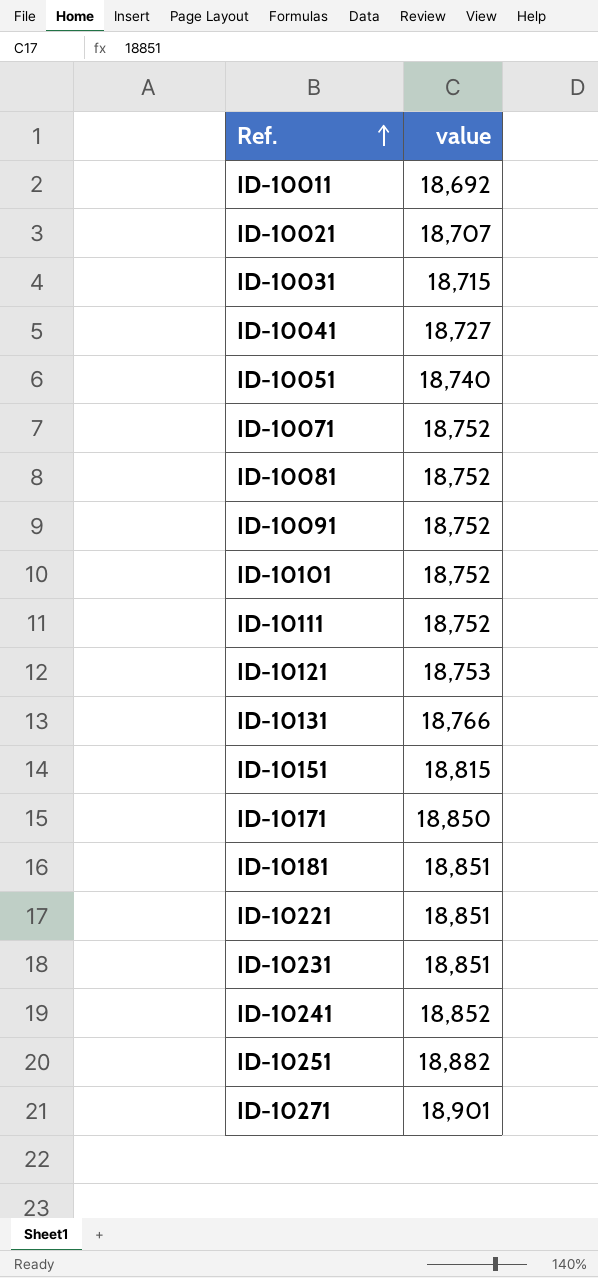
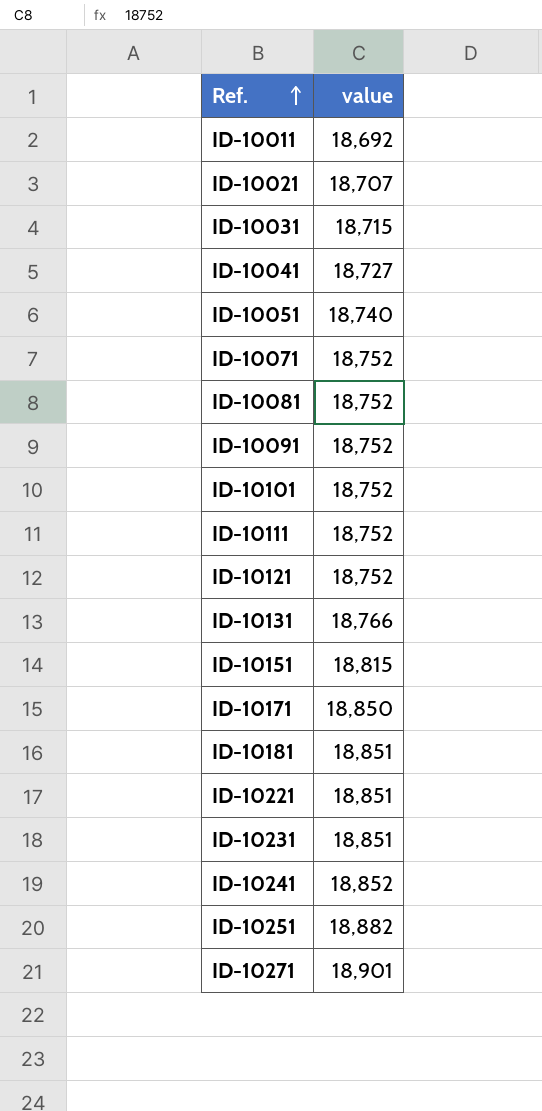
ID-10121 | value: 18,753 -> 18,752

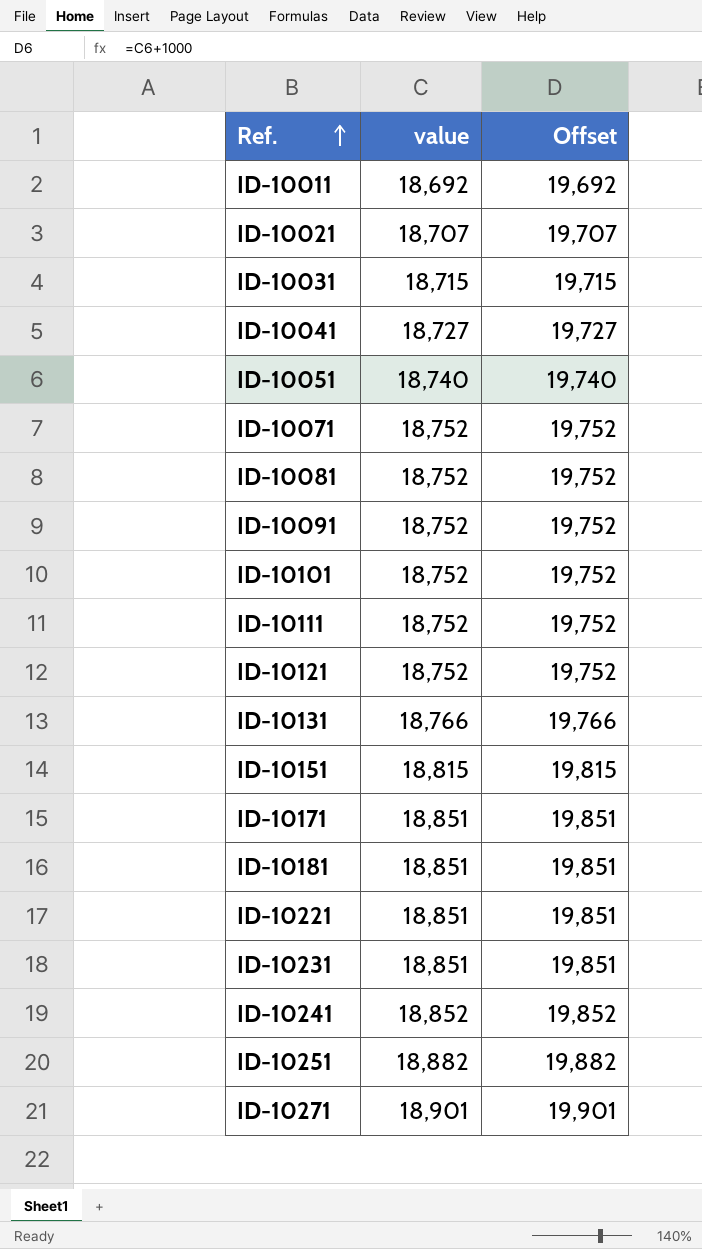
column Offset | formula: none -> [value] + 1000
ID-10171 | value: 18,850 -> 18,851

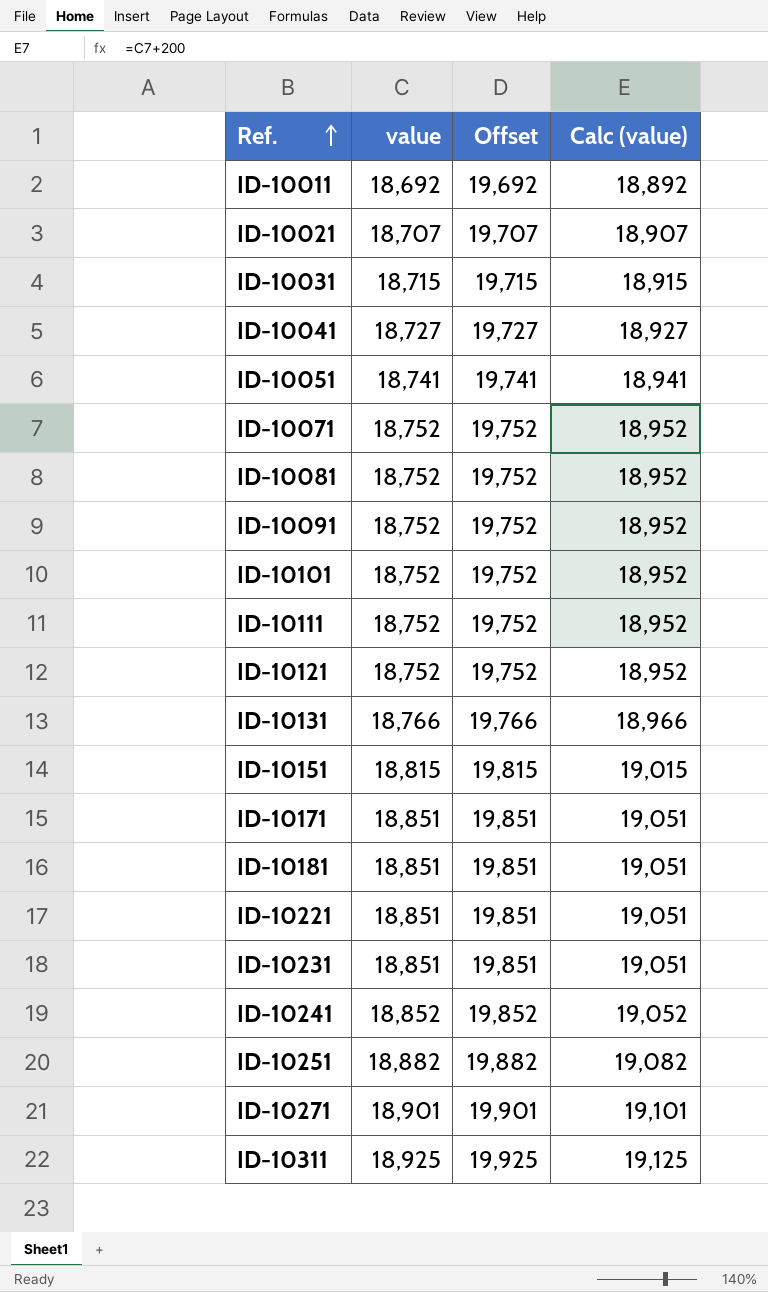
column Calc (value) | formula: none -> [value] + 200
ID-10051 | value: 18,740 -> 18,741
ID-10051 | Offset: 19,740 -> 19,741
row ID-10311: none -> 18,925 | 19,925 | 19,125

